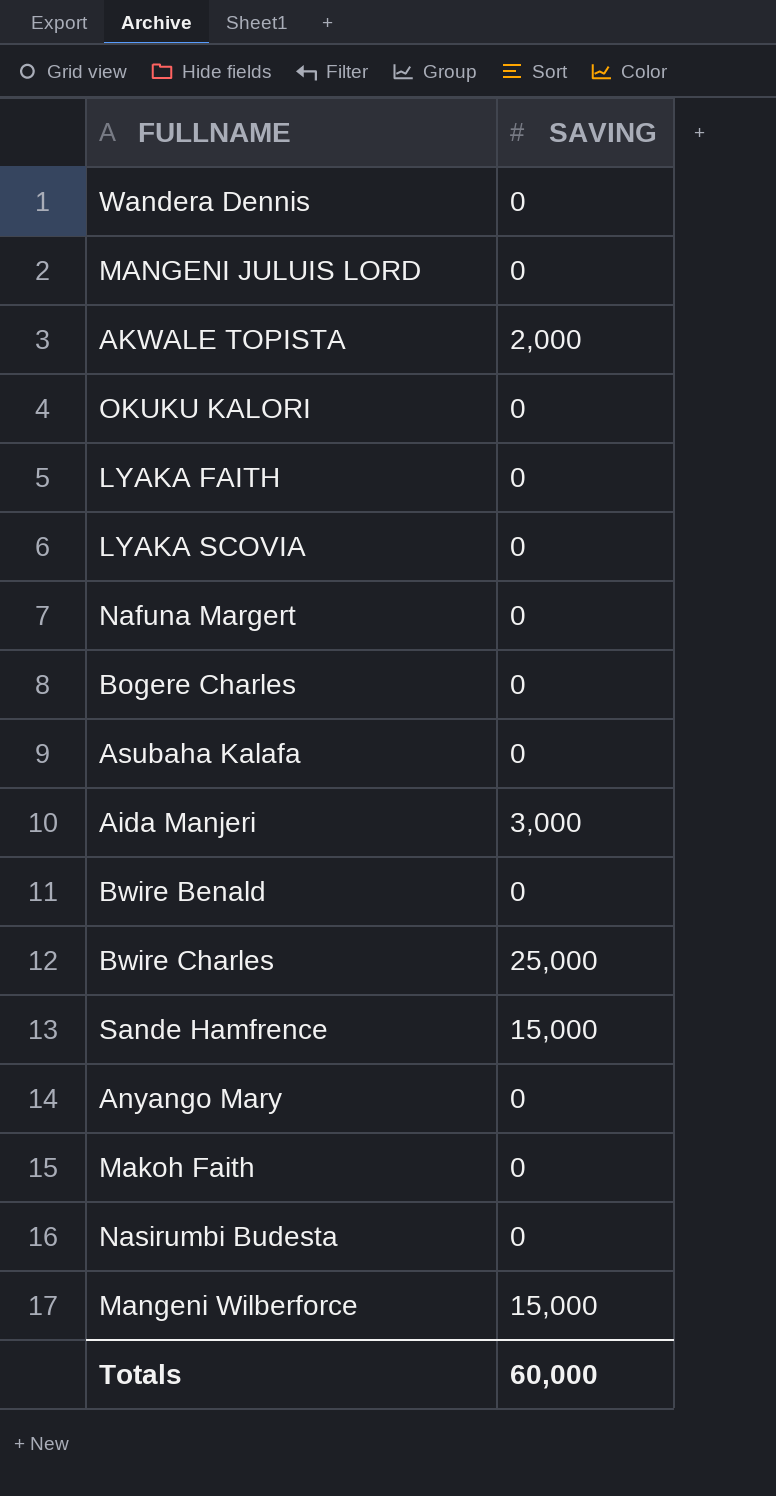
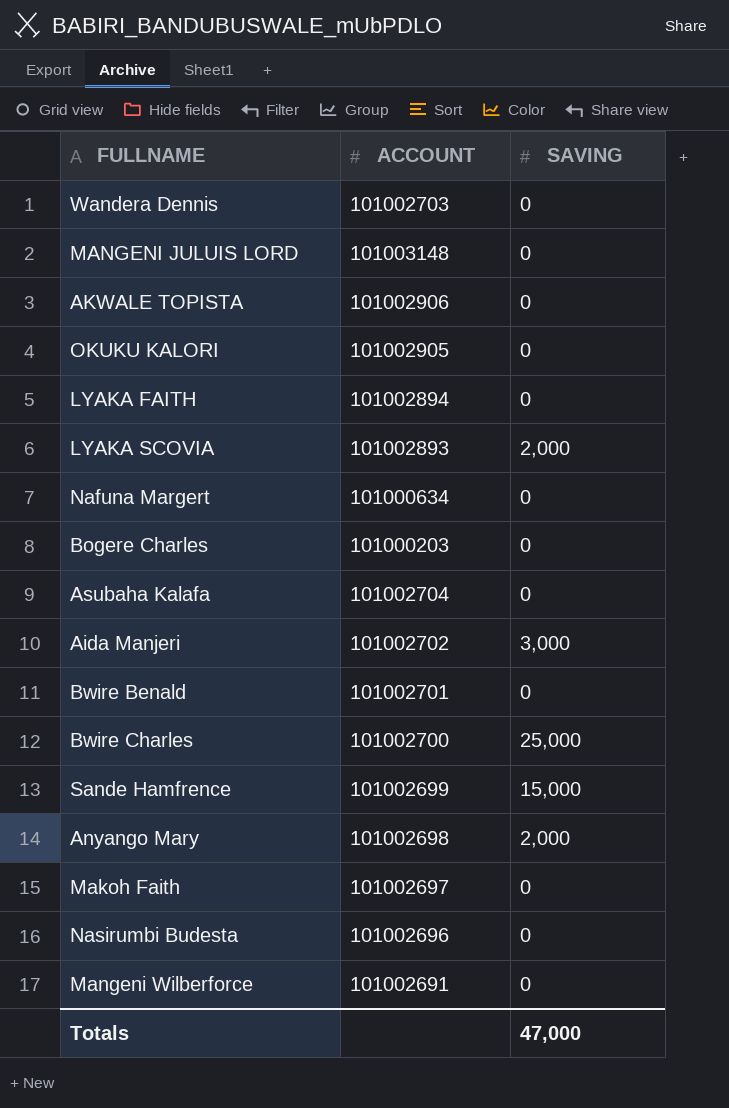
column ACCOUNT | position: none -> 2
AKWALE TOPISTA | SAVING: 2,000 -> 0
LYAKA SCOVIA | SAVING: 0 -> 2,000
Anyango Mary | SAVING: 0 -> 2,000
Mangeni Wilberforce | SAVING: 15,000 -> 0
Totals | SAVING: 60,000 -> 47,000

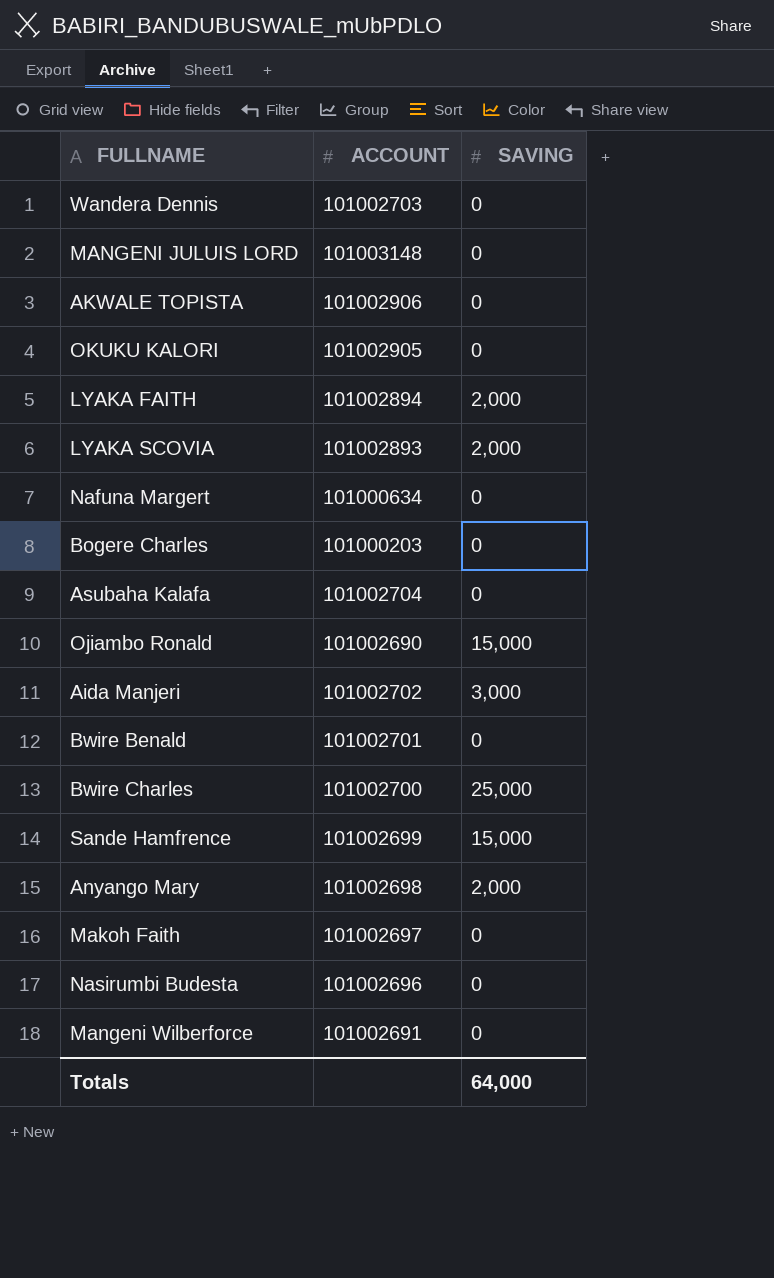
LYAKA FAITH | SAVING: 0 -> 2,000
row Ojiambo Ronald: none -> 101002690 | 15,000
Totals | SAVING: 47,000 -> 64,000

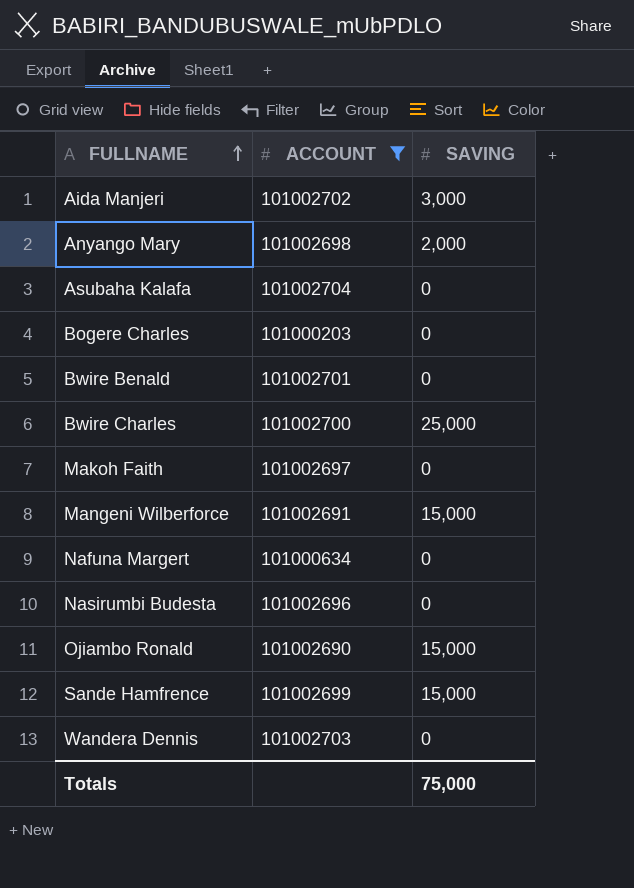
filter: none -> ACCOUNT <= 101002704
row order: none -> FULLNAME ascending
Mangeni Wilberforce | SAVING: 0 -> 15,000
Totals | SAVING: 64,000 -> 75,000

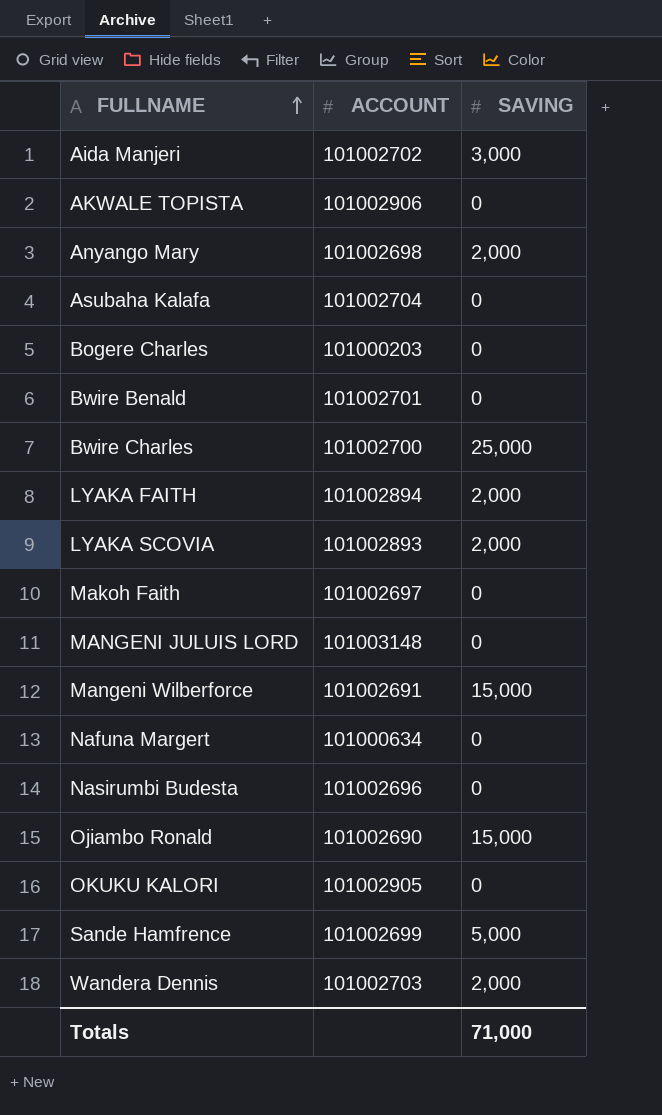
filter: ACCOUNT <= 101002704 -> none
Sande Hamfrence | SAVING: 15,000 -> 5,000
Wandera Dennis | SAVING: 0 -> 2,000
Totals | SAVING: 75,000 -> 71,000

